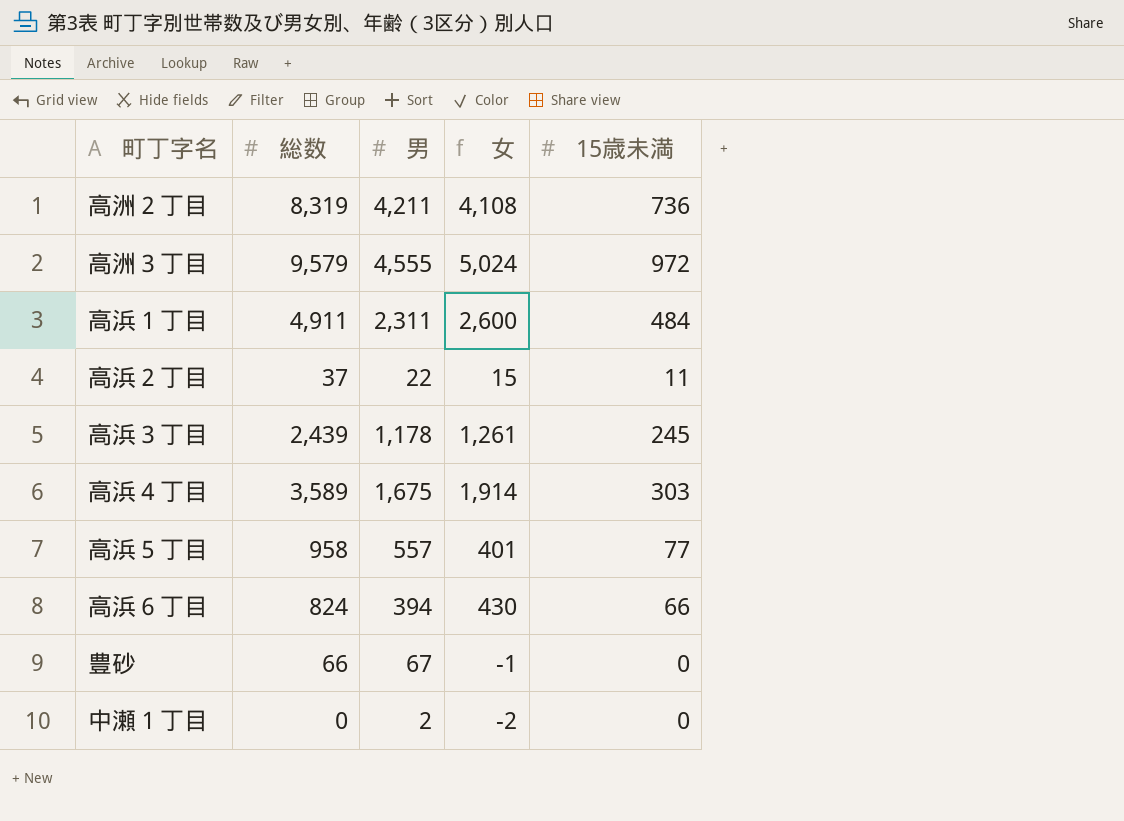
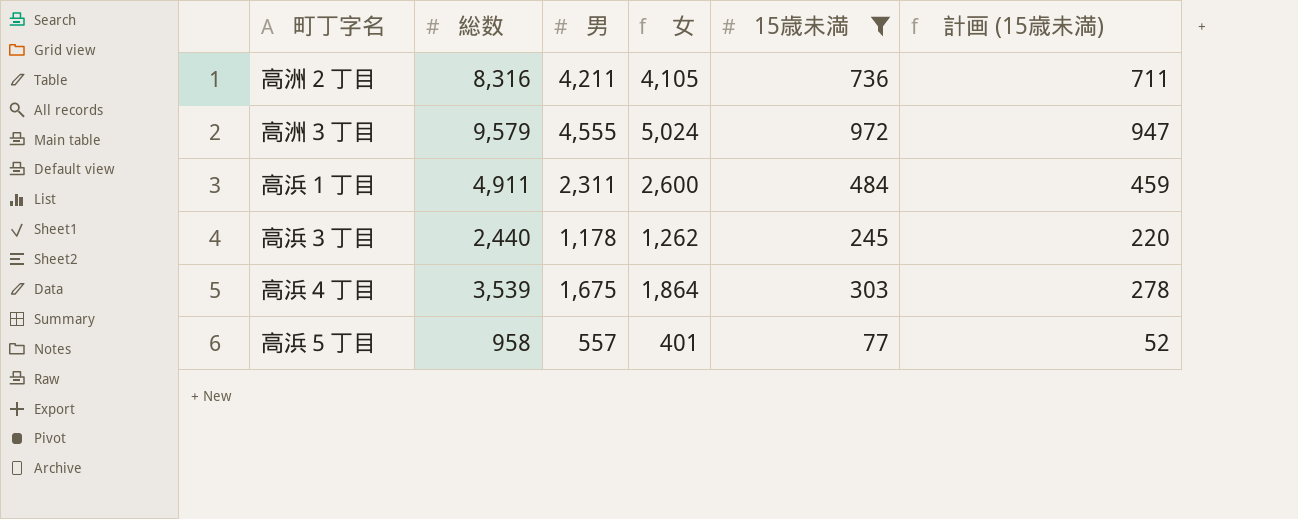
filter: none -> 15歳未満 >= 77
column 計画 (15歳未満) | formula: none -> [15歳未満] - 25
高洲２丁目 | 総数: 8,319 -> 8,316
高洲２丁目 | 女: 4,108 -> 4,105
高浜３丁目 | 総数: 2,439 -> 2,440
高浜３丁目 | 女: 1,261 -> 1,262
高浜４丁目 | 総数: 3,589 -> 3,539
高浜４丁目 | 女: 1,914 -> 1,864

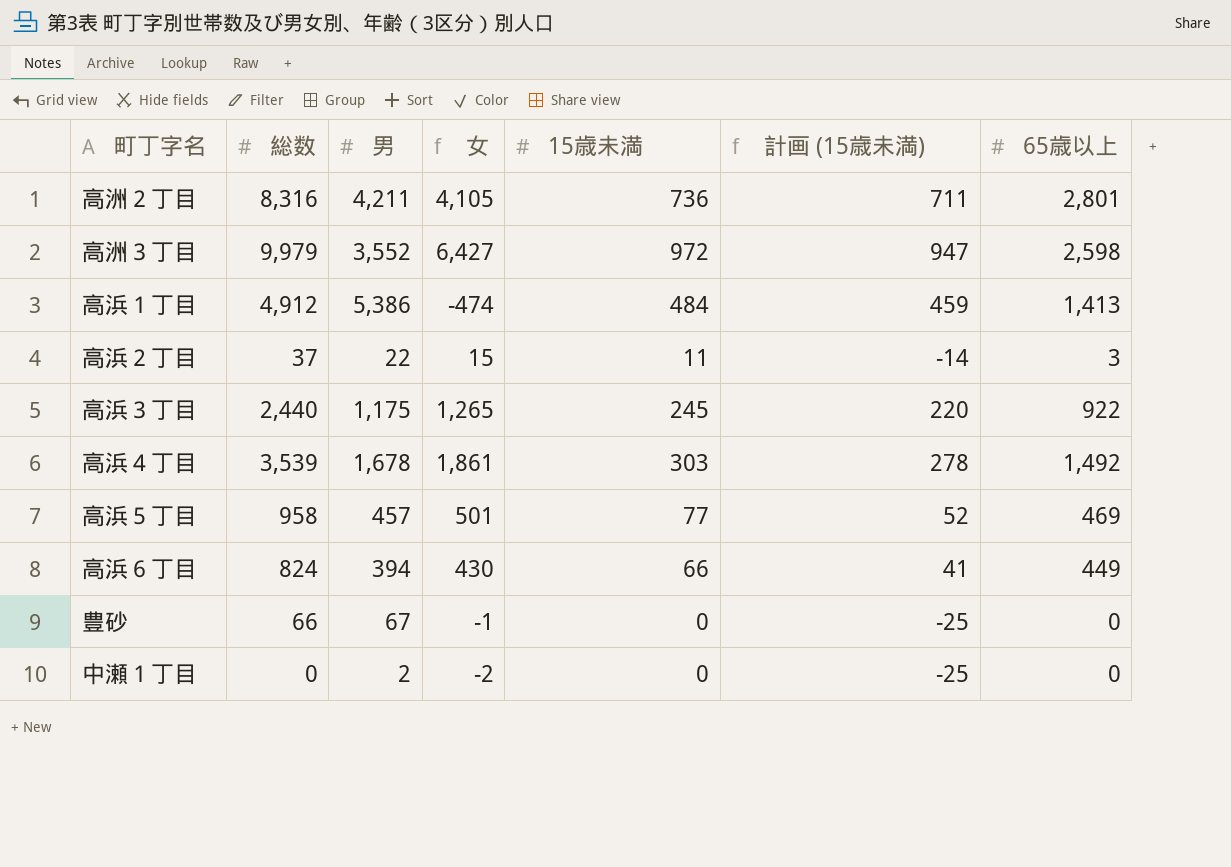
filter: 15歳未満 >= 77 -> none
column 65歳以上 | position: none -> 7
高洲３丁目 | 総数: 9,579 -> 9,979
高洲３丁目 | 男: 4,555 -> 3,552
高洲３丁目 | 女: 5,024 -> 6,427
高浜１丁目 | 総数: 4,911 -> 4,912
高浜１丁目 | 男: 2,311 -> 5,386
高浜１丁目 | 女: 2,600 -> -474
高浜３丁目 | 男: 1,178 -> 1,175
高浜３丁目 | 女: 1,262 -> 1,265
高浜４丁目 | 男: 1,675 -> 1,678
高浜４丁目 | 女: 1,864 -> 1,861
高浜５丁目 | 男: 557 -> 457
高浜５丁目 | 女: 401 -> 501

